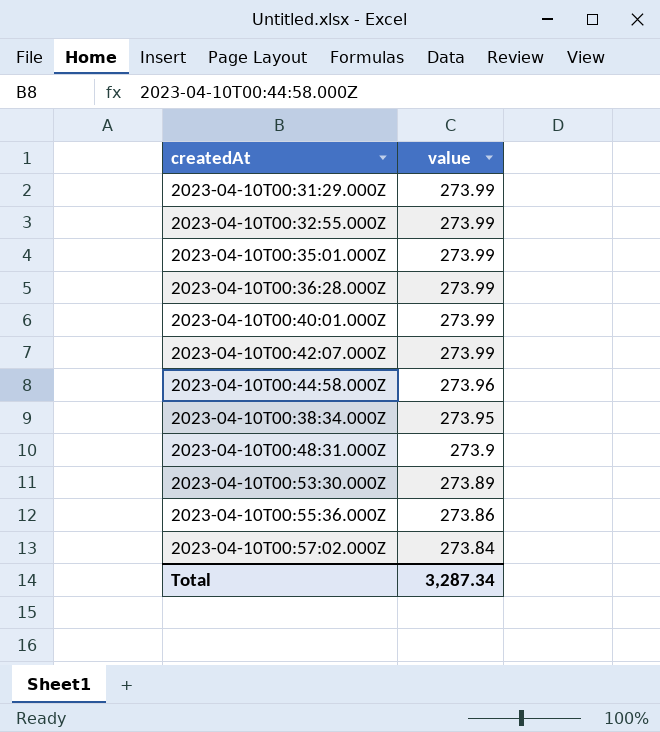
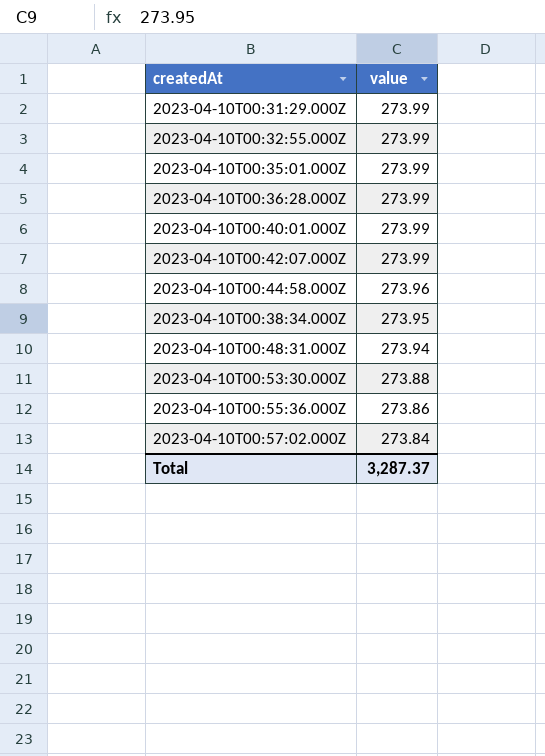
2023-04-10T00:48:31.000Z | value: 273.9 -> 273.94
2023-04-10T00:53:30.000Z | value: 273.89 -> 273.88
Total | value: 3,287.34 -> 3,287.37

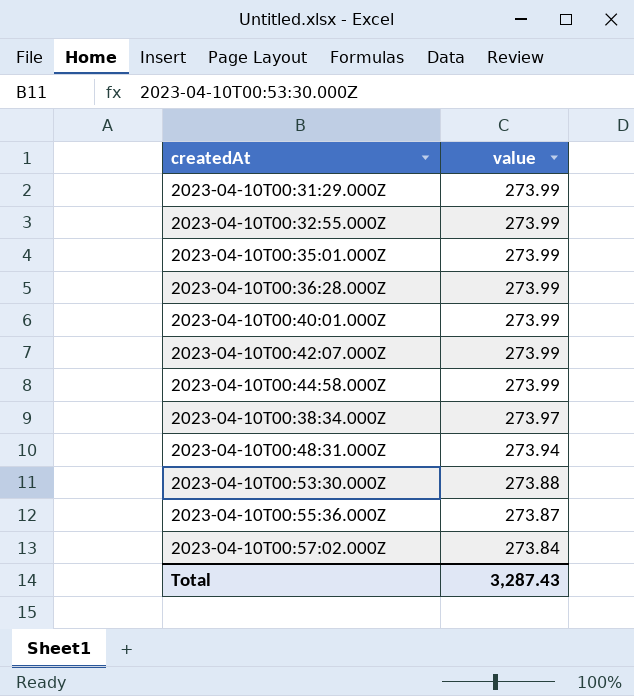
2023-04-10T00:44:58.000Z | value: 273.96 -> 273.99
2023-04-10T00:38:34.000Z | value: 273.95 -> 273.97
2023-04-10T00:55:36.000Z | value: 273.86 -> 273.87
Total | value: 3,287.37 -> 3,287.43

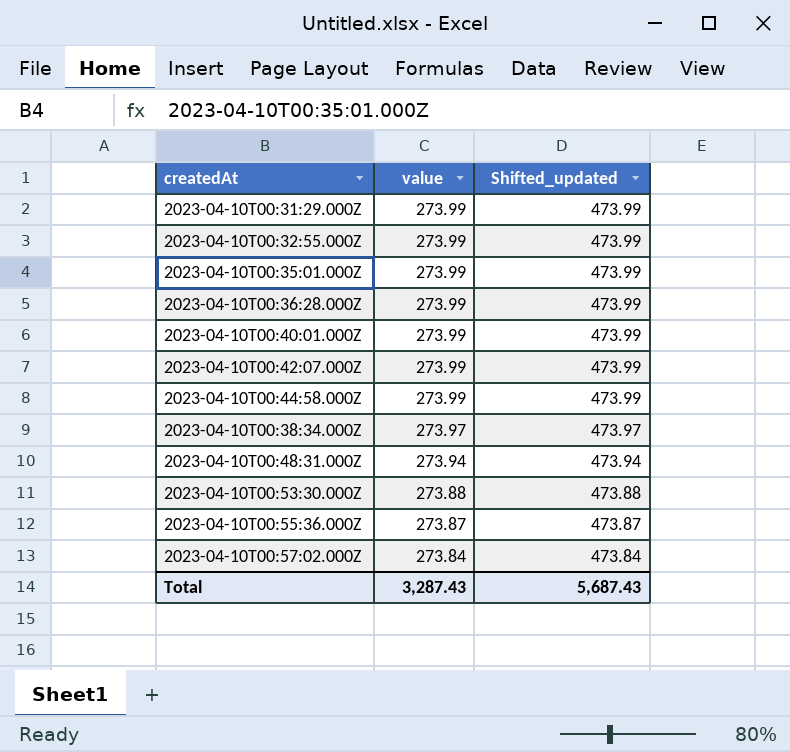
column Shifted_updated | formula: none -> [value] + 200

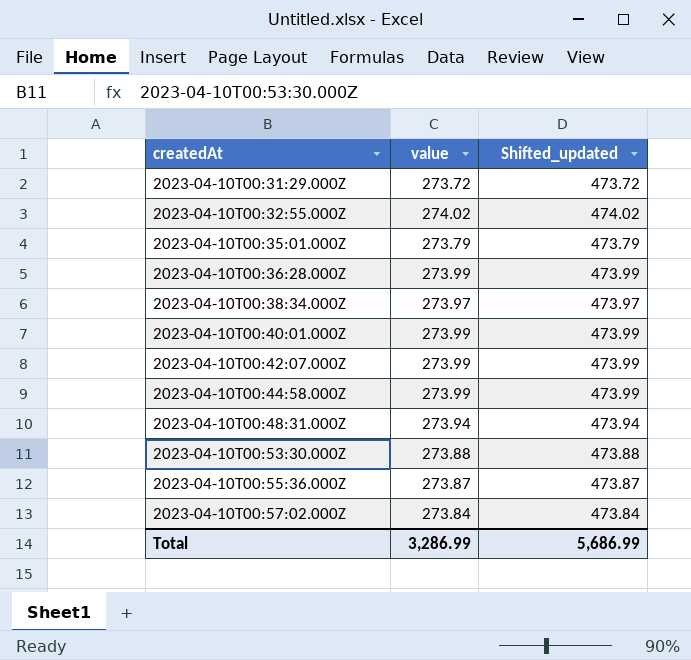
row order: value descending -> createdAt ascending
2023-04-10T00:31:29.000Z | value: 273.99 -> 273.72
2023-04-10T00:31:29.000Z | Shifted_updated: 473.99 -> 473.72
2023-04-10T00:32:55.000Z | value: 273.99 -> 274.02
2023-04-10T00:32:55.000Z | Shifted_updated: 473.99 -> 474.02
2023-04-10T00:35:01.000Z | value: 273.99 -> 273.79
2023-04-10T00:35:01.000Z | Shifted_updated: 473.99 -> 473.79
Total | value: 3,287.43 -> 3,286.99
Total | Shifted_updated: 5,687.43 -> 5,686.99

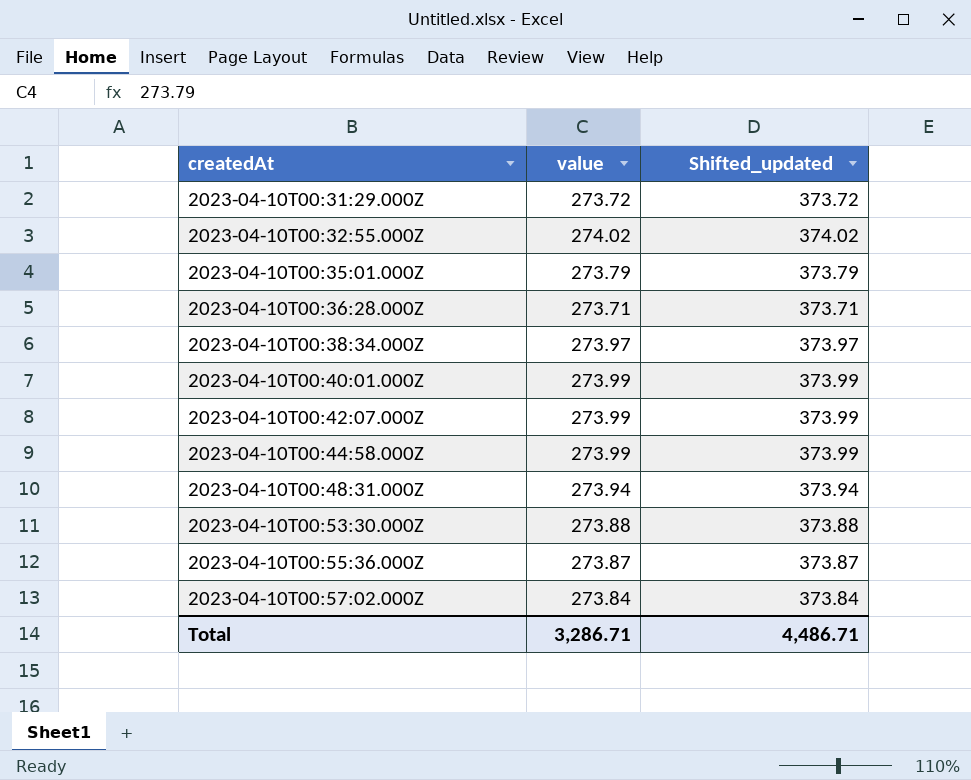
column Shifted_updated | formula: [value] + 200 -> [value] + 100
2023-04-10T00:36:28.000Z | value: 273.99 -> 273.71
Total | value: 3,286.99 -> 3,286.71
Total | Shifted_updated: 5,686.99 -> 4,486.71

